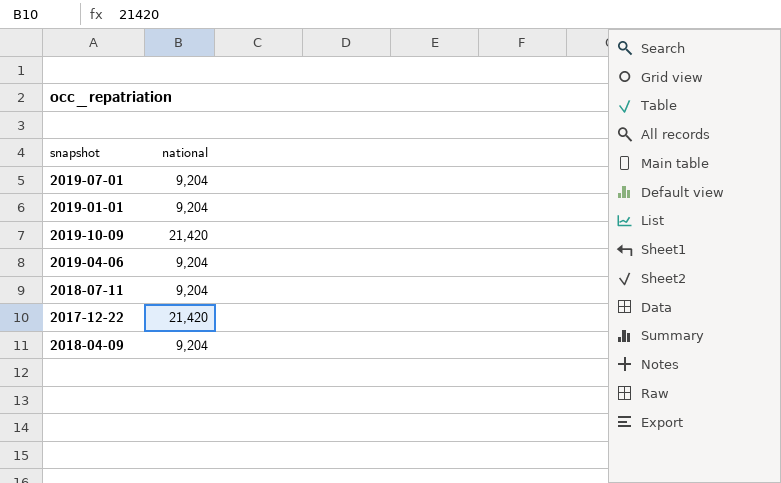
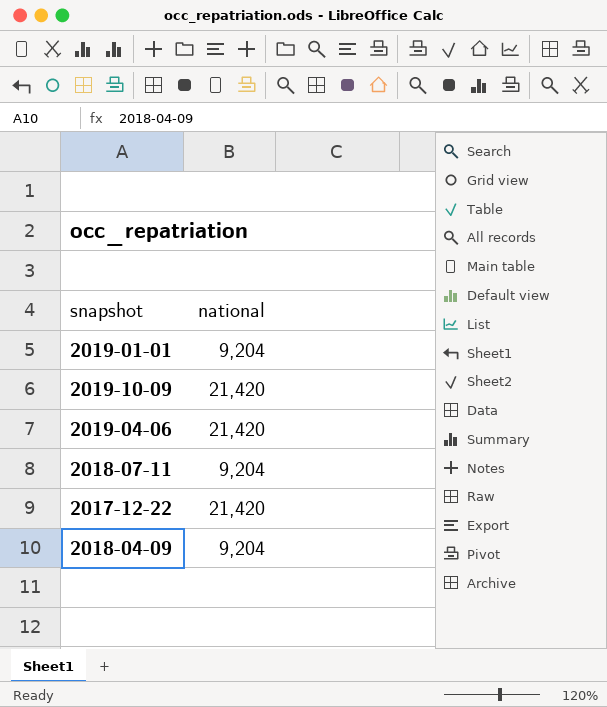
row 2019-07-01: 9,204 -> none
2019-04-06 | national: 9,204 -> 21,420

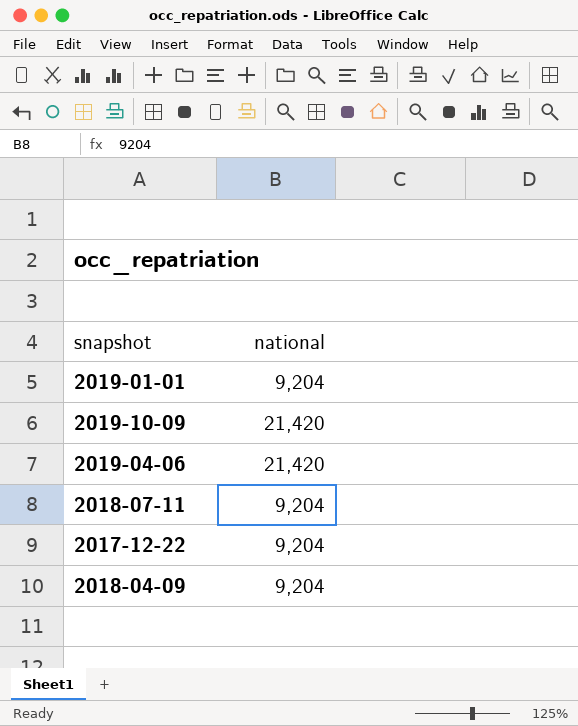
2017-12-22 | national: 21,420 -> 9,204

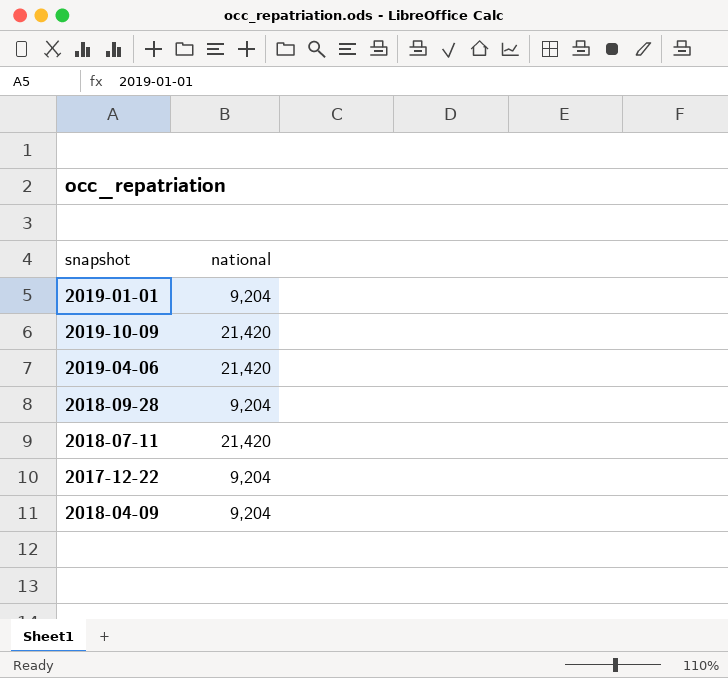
row 2018-09-28: none -> 9,204
2018-07-11 | national: 9,204 -> 21,420

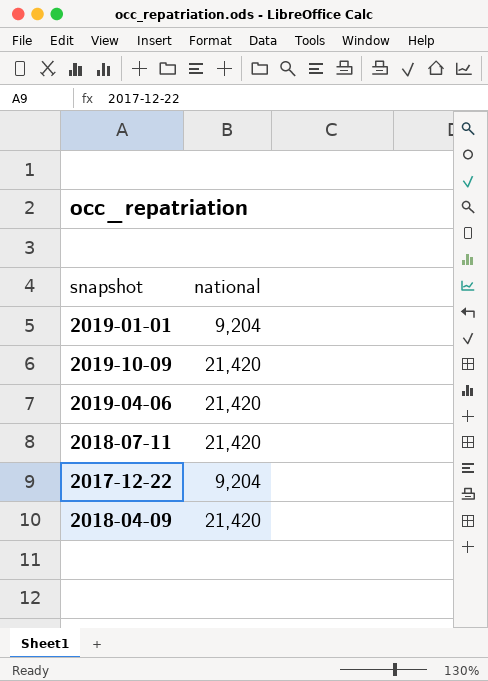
row 2018-09-28: 9,204 -> none
2018-04-09 | national: 9,204 -> 21,420

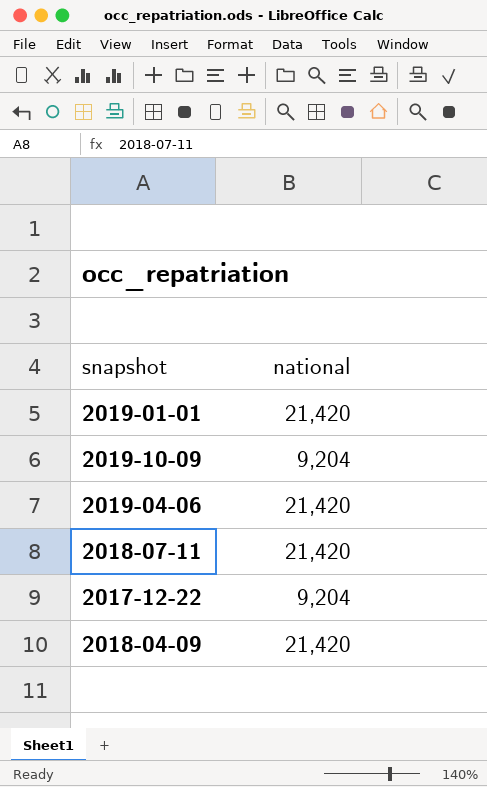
2019-01-01 | national: 9,204 -> 21,420
2019-10-09 | national: 21,420 -> 9,204

